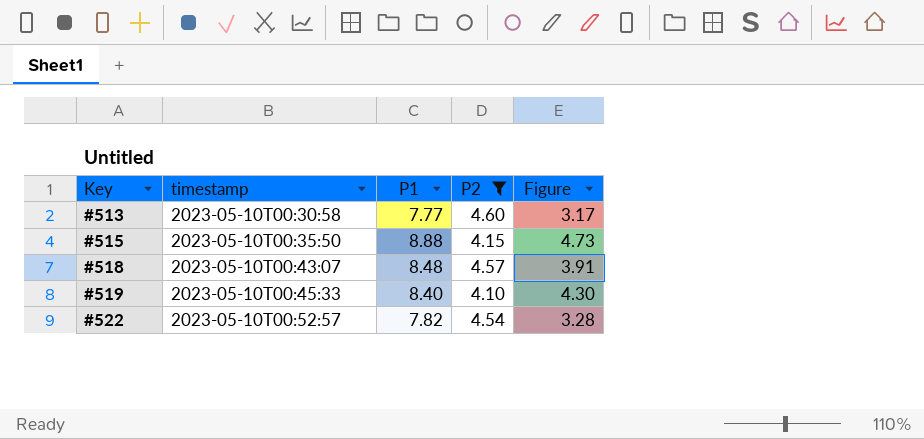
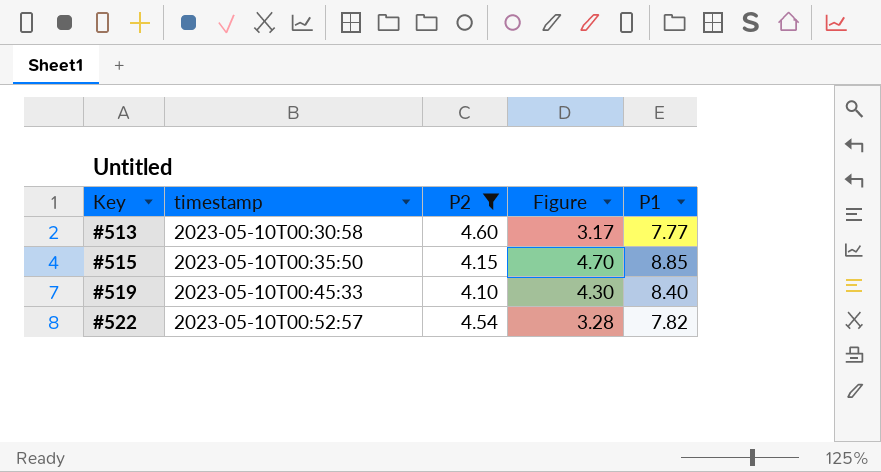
column P1 | position: 3 -> 5
row #518: 2023-05-10T00:43:07 | 8.48 | 4.57 | 3.91 -> none
#515 | Figure: 4.73 -> 4.70
#515 | P1: 8.88 -> 8.85

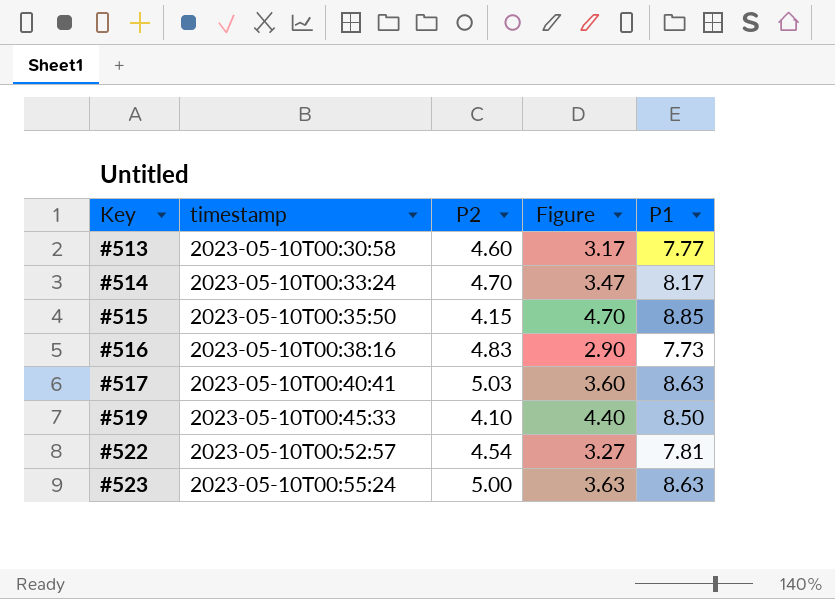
filter: P2 <= 4.60 -> none
#519 | Figure: 4.30 -> 4.40
#519 | P1: 8.40 -> 8.50
#522 | Figure: 3.28 -> 3.27
#522 | P1: 7.82 -> 7.81

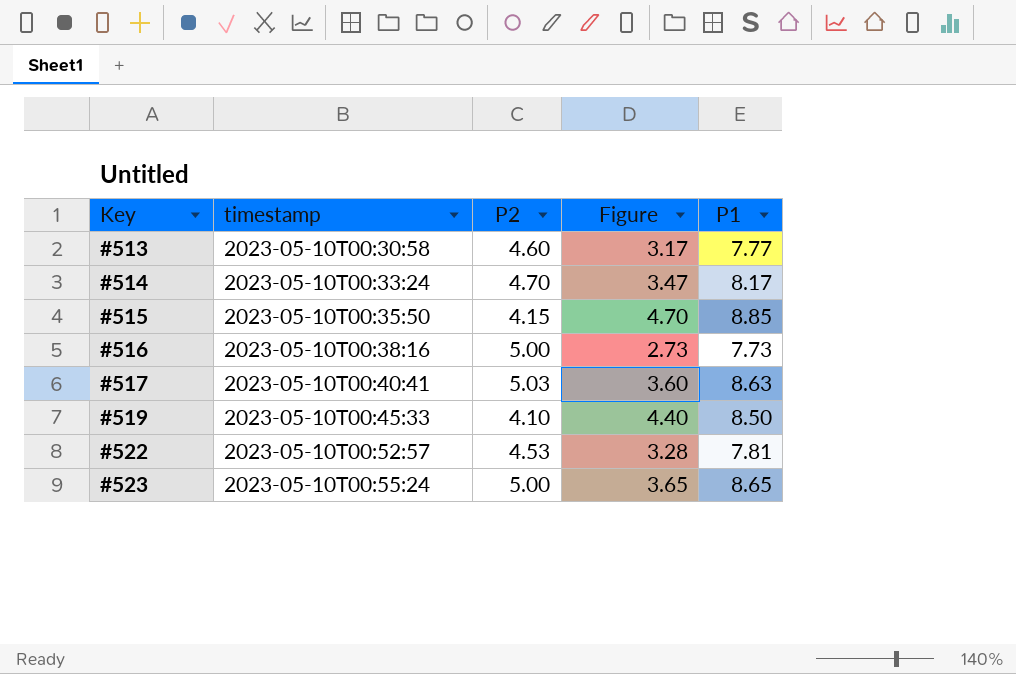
#516 | P2: 4.83 -> 5.00
#516 | Figure: 2.90 -> 2.73
#522 | P2: 4.54 -> 4.53
#522 | Figure: 3.27 -> 3.28
#523 | Figure: 3.63 -> 3.65
#523 | P1: 8.63 -> 8.65

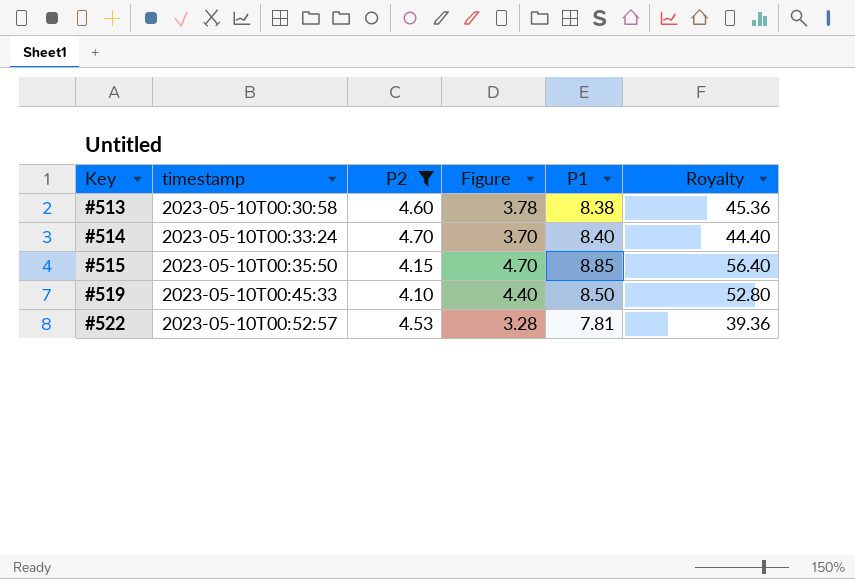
filter: none -> P2 <= 4.70
column Royalty | formula: none -> [Figure] * 12
#513 | Figure: 3.17 -> 3.78
#513 | P1: 7.77 -> 8.38
#514 | Figure: 3.47 -> 3.70
#514 | P1: 8.17 -> 8.40

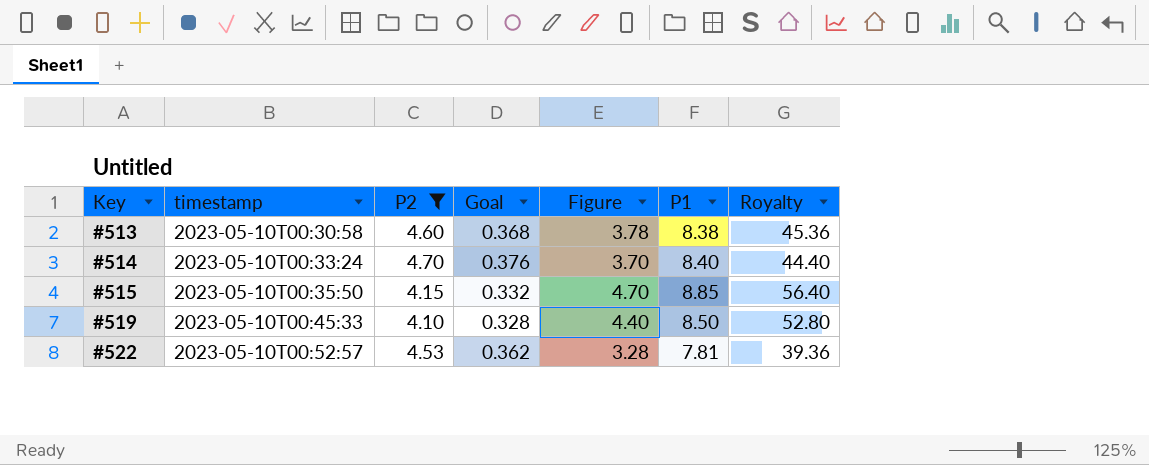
column Goal | formula: none -> [P2] * 0.08

